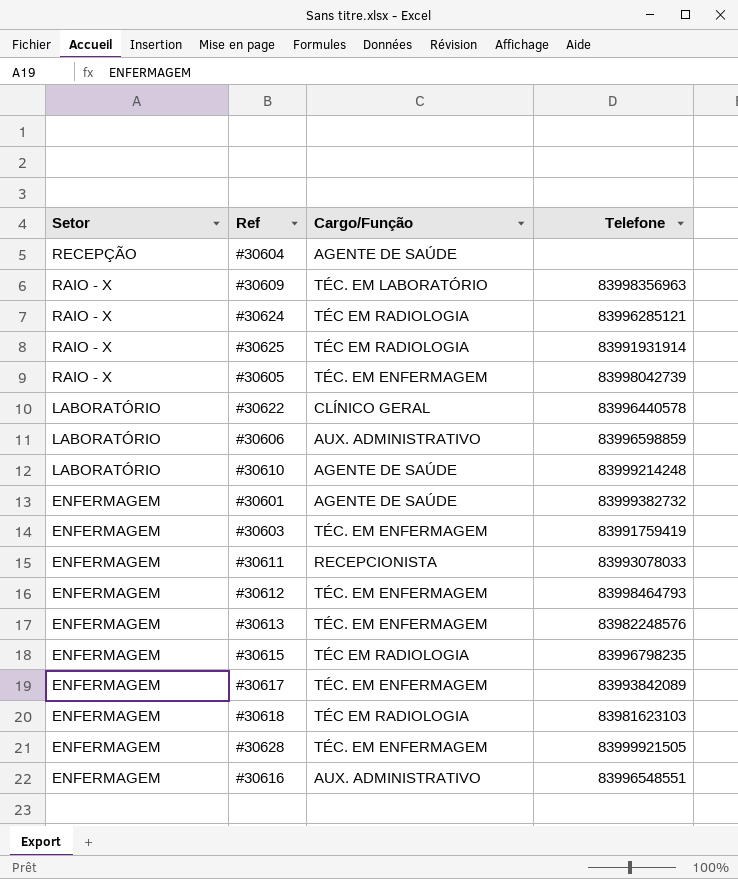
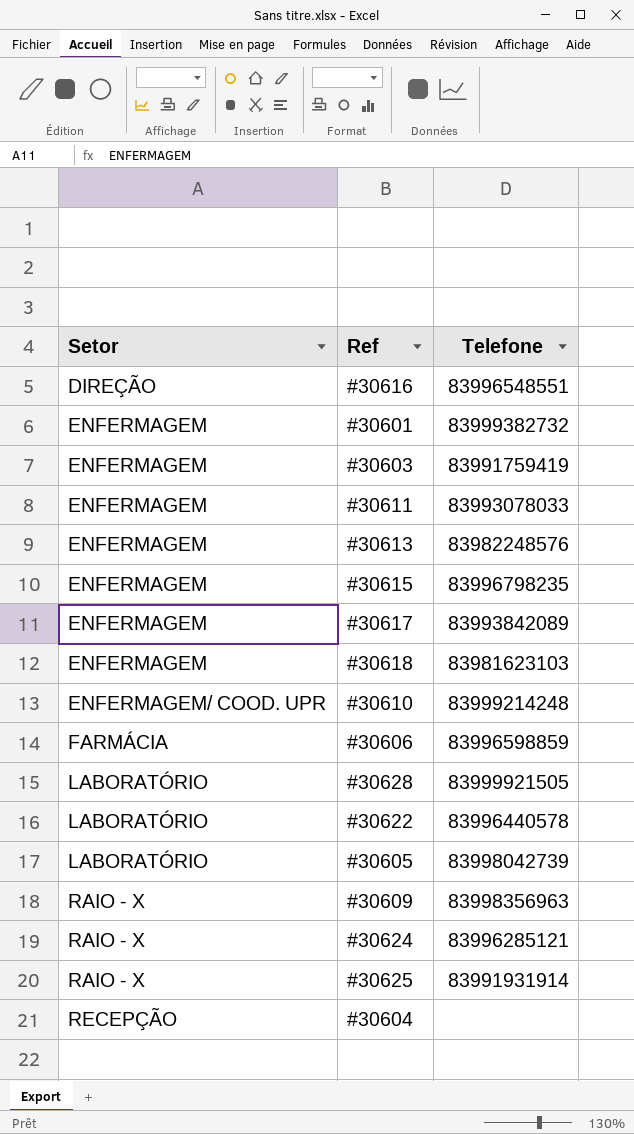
row order: Setor descending -> Setor ascending
column Cargo/Função | position: 3 -> none
row #30612: ENFERMAGEM | TÉC. EM ENFERMAGEM | 83998464793 -> none
#30616 | Setor: ENFERMAGEM -> DIREÇÃO
#30610 | Setor: LABORATÓRIO -> ENFERMAGEM/ COOD. UPR
#30606 | Setor: LABORATÓRIO -> FARMÁCIA
#30628 | Setor: ENFERMAGEM -> LABORATÓRIO
#30605 | Setor: RAIO - X -> LABORATÓRIO

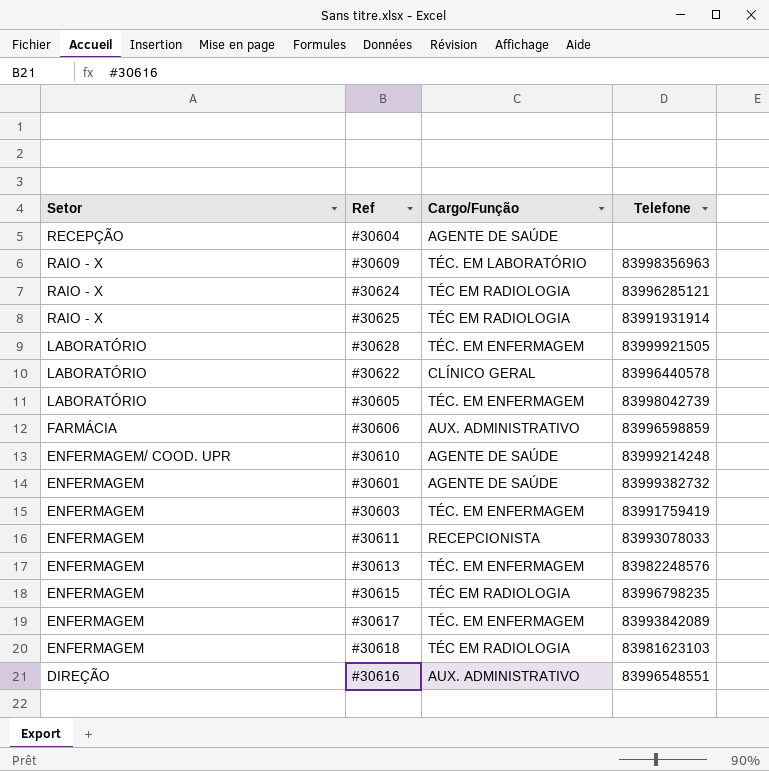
row order: Setor ascending -> Setor descending
column Cargo/Função | position: none -> 3

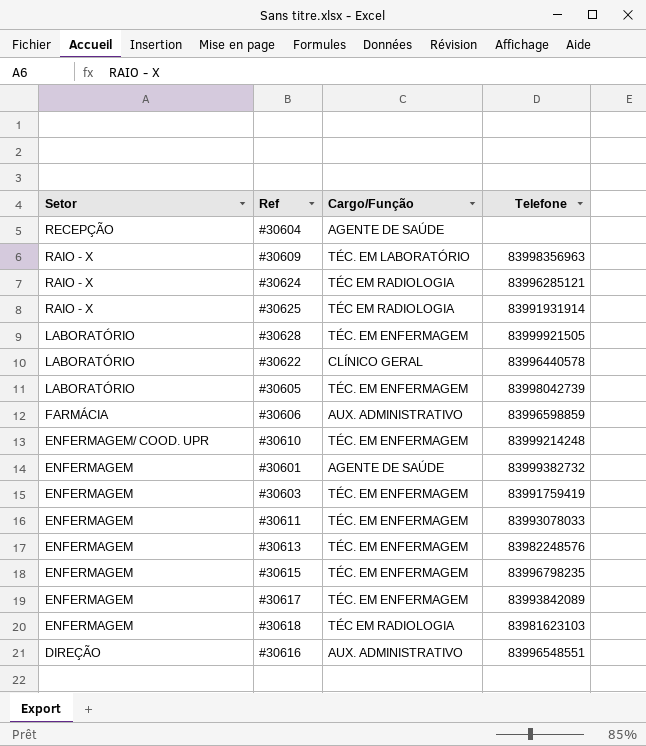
#30610 | Cargo/Função: AGENTE DE SAÚDE -> TÉC. EM ENFERMAGEM
#30611 | Cargo/Função: RECEPCIONISTA -> TÉC. EM ENFERMAGEM
#30615 | Cargo/Função: TÉC EM RADIOLOGIA -> TÉC. EM ENFERMAGEM

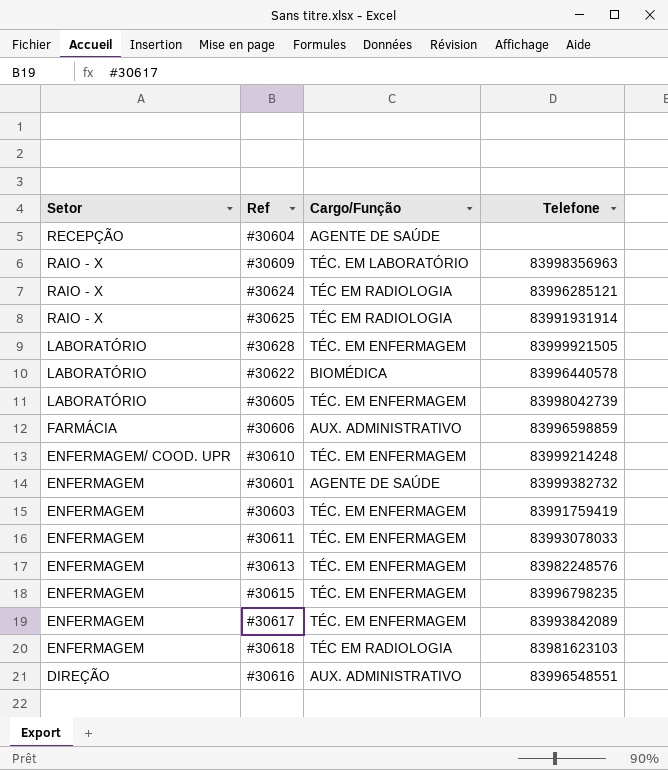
#30622 | Cargo/Função: CLÍNICO GERAL -> BIOMÉDICA

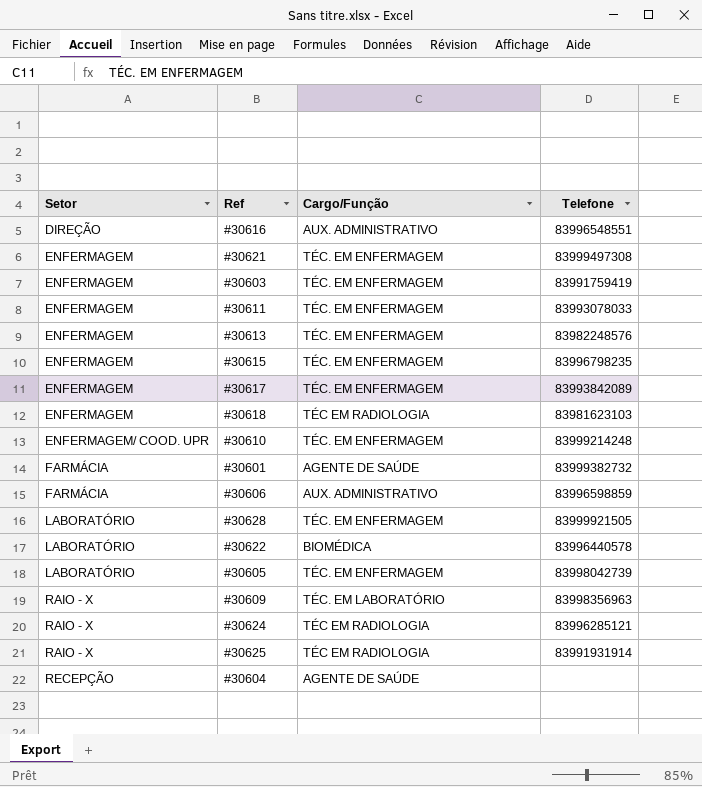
row order: Setor descending -> Setor ascending
row #30621: none -> ENFERMAGEM | TÉC. EM ENFERMAGEM | 83999497308
#30601 | Setor: ENFERMAGEM -> FARMÁCIA

